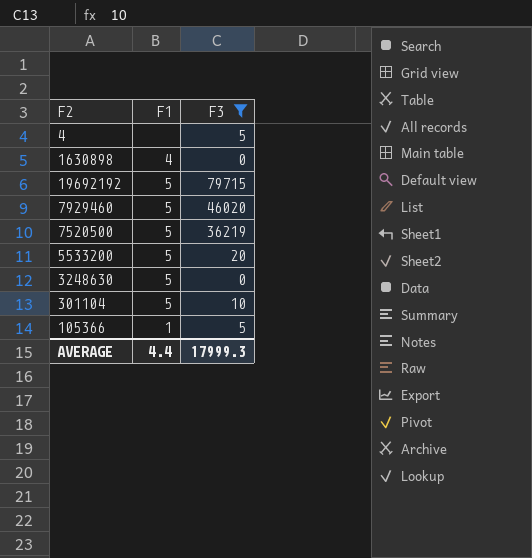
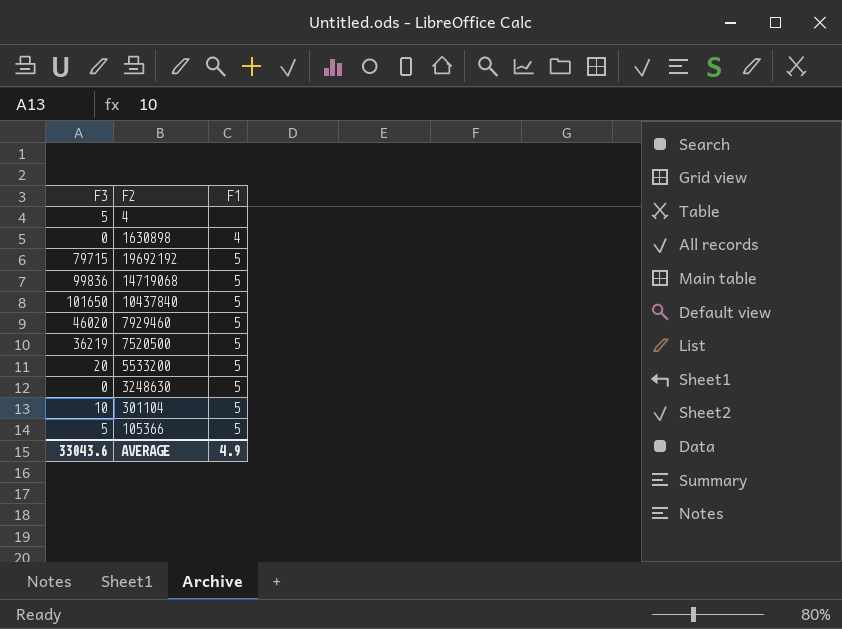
filter: F3 <= 79715 -> none
column F3 | position: 3 -> 1
105366 | F1: 1 -> 5
AVERAGE | F3: 17999.3 -> 33043.6
AVERAGE | F1: 4.4 -> 4.9

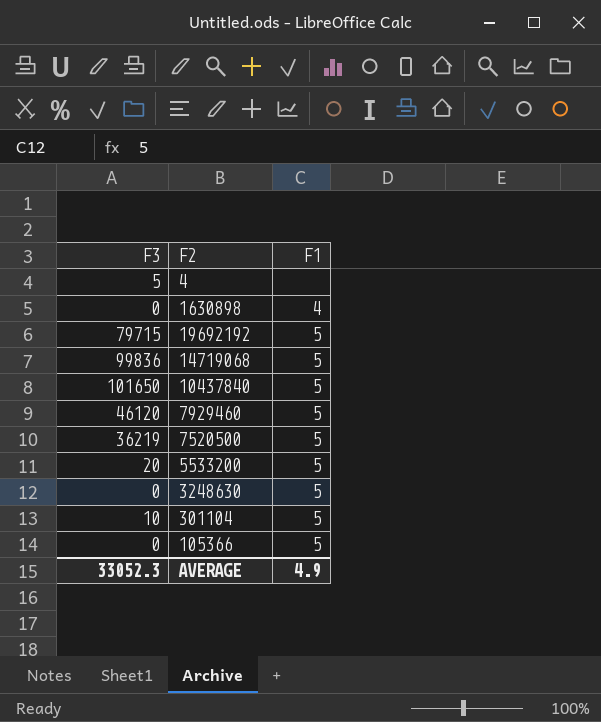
7929460 | F3: 46020 -> 46120
105366 | F3: 5 -> 0
AVERAGE | F3: 33043.6 -> 33052.3

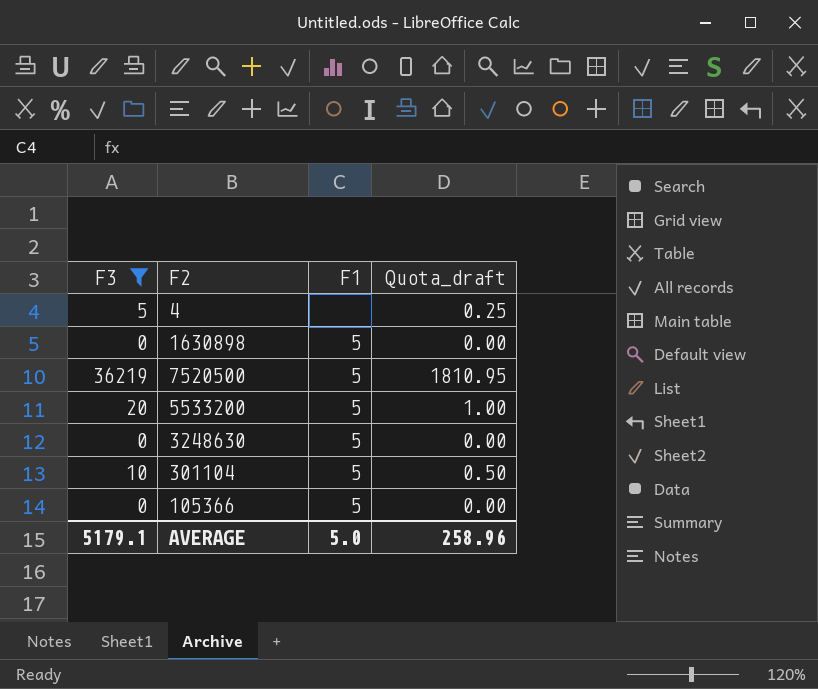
filter: none -> F3 <= 36219
column Quota_draft | formula: none -> [F3] * 0.05
1630898 | F1: 4 -> 5
AVERAGE | F3: 33052.3 -> 5179.1
AVERAGE | F1: 4.9 -> 5.0

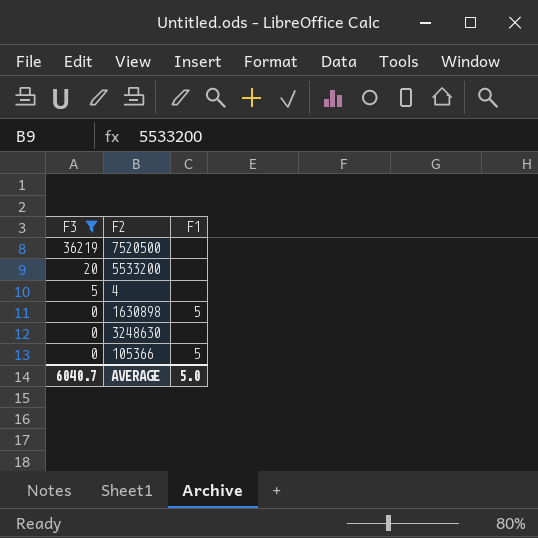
row order: none -> F3 descending
column Quota_draft | formula: [F3] * 0.05 -> none
row 301104: 10 | 5 | 0.50 -> none
7520500 | F1: 5 -> none
5533200 | F1: 5 -> none
3248630 | F1: 5 -> none
AVERAGE | F3: 5179.1 -> 6040.7

